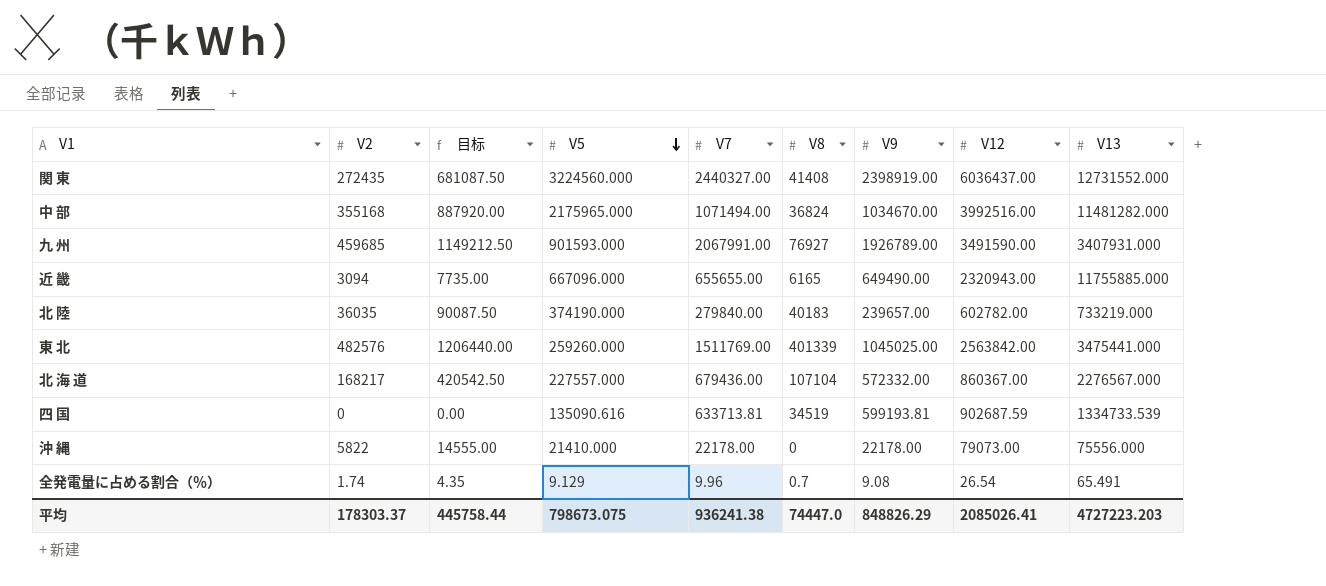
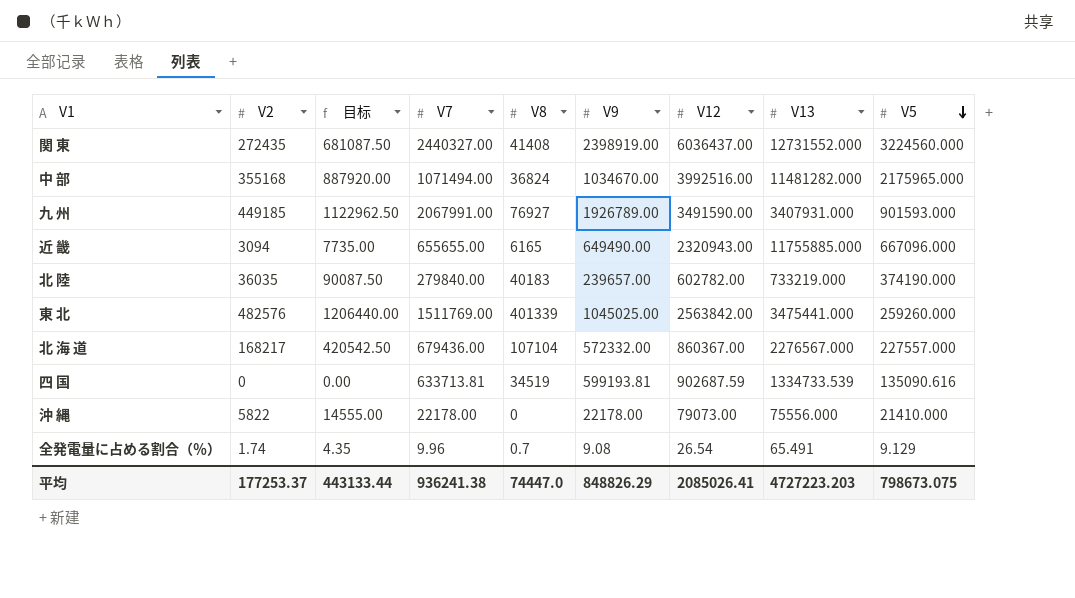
column V5 | position: 4 -> 9
九 州 | V2: 459685 -> 449185
九 州 | 目标: 1149212.50 -> 1122962.50
平均 | V2: 178303.37 -> 177253.37
平均 | 目标: 445758.44 -> 443133.44

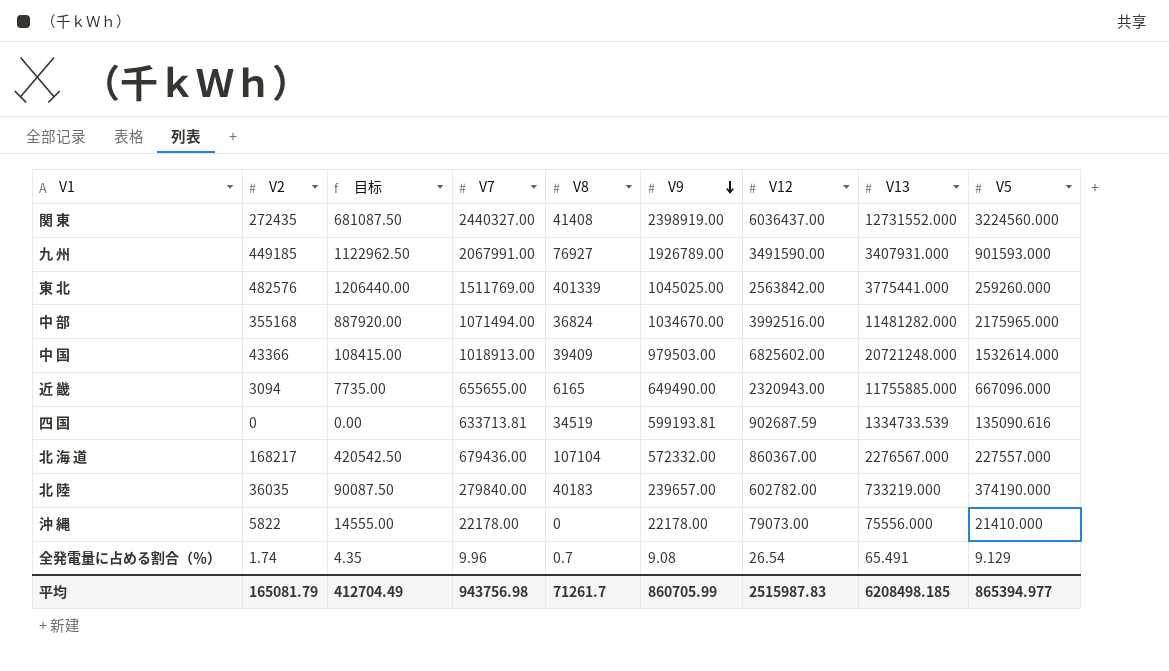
row order: V5 descending -> V9 descending
東 北 | V13: 3475441.000 -> 3775441.000
row 中 国: none -> 43366 | 108415.00 | 1018913.00 | 39409 | 979503.00 | 6825602.00 | 20721248.000 | 1532614.000
平均 | V2: 177253.37 -> 165081.79
平均 | 目标: 443133.44 -> 412704.49
平均 | V7: 936241.38 -> 943756.98
平均 | V8: 74447.0 -> 71261.7
平均 | V9: 848826.29 -> 860705.99
平均 | V12: 2085026.41 -> 2515987.83
平均 | V13: 4727223.203 -> 6208498.185
平均 | V5: 798673.075 -> 865394.977

